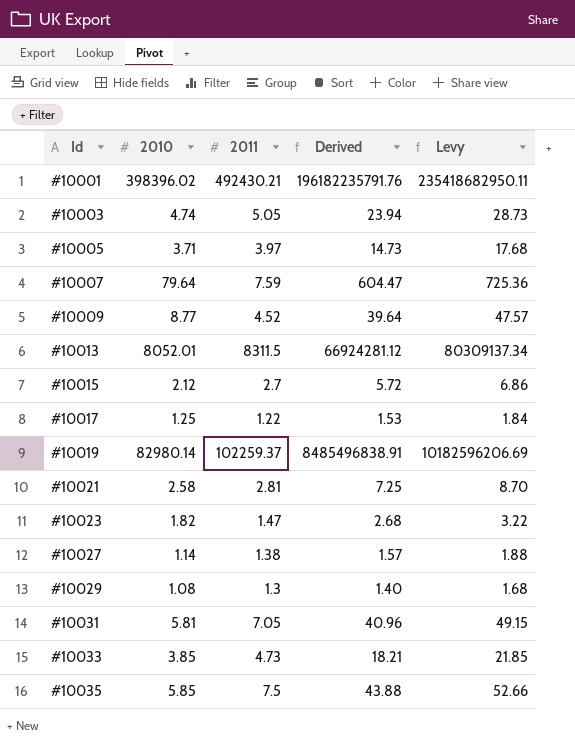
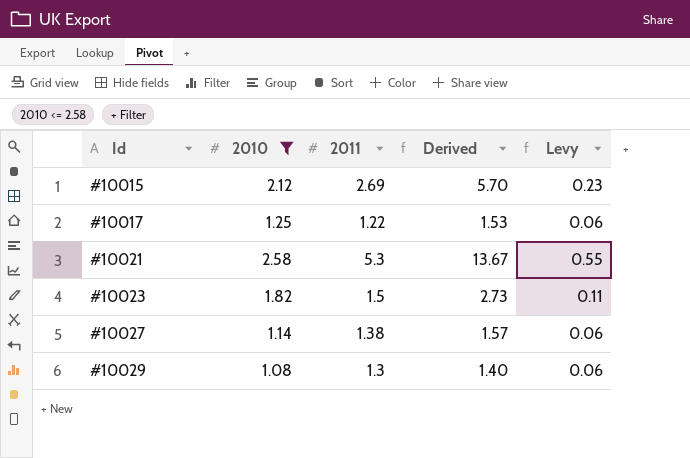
filter: none -> 2010 <= 2.58
column Levy | formula: [Derived] * 1.2 -> [Derived] * 0.04
#10015 | 2011: 2.7 -> 2.69
#10015 | Derived: 5.72 -> 5.70
#10021 | 2011: 2.81 -> 5.3
#10021 | Derived: 7.25 -> 13.67
#10023 | 2011: 1.47 -> 1.5
#10023 | Derived: 2.68 -> 2.73

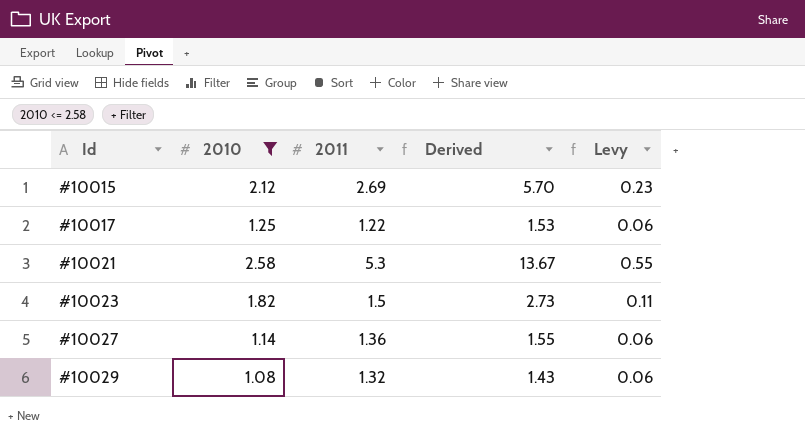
#10027 | 2011: 1.38 -> 1.36
#10027 | Derived: 1.57 -> 1.55
#10029 | 2011: 1.3 -> 1.32
#10029 | Derived: 1.40 -> 1.43

